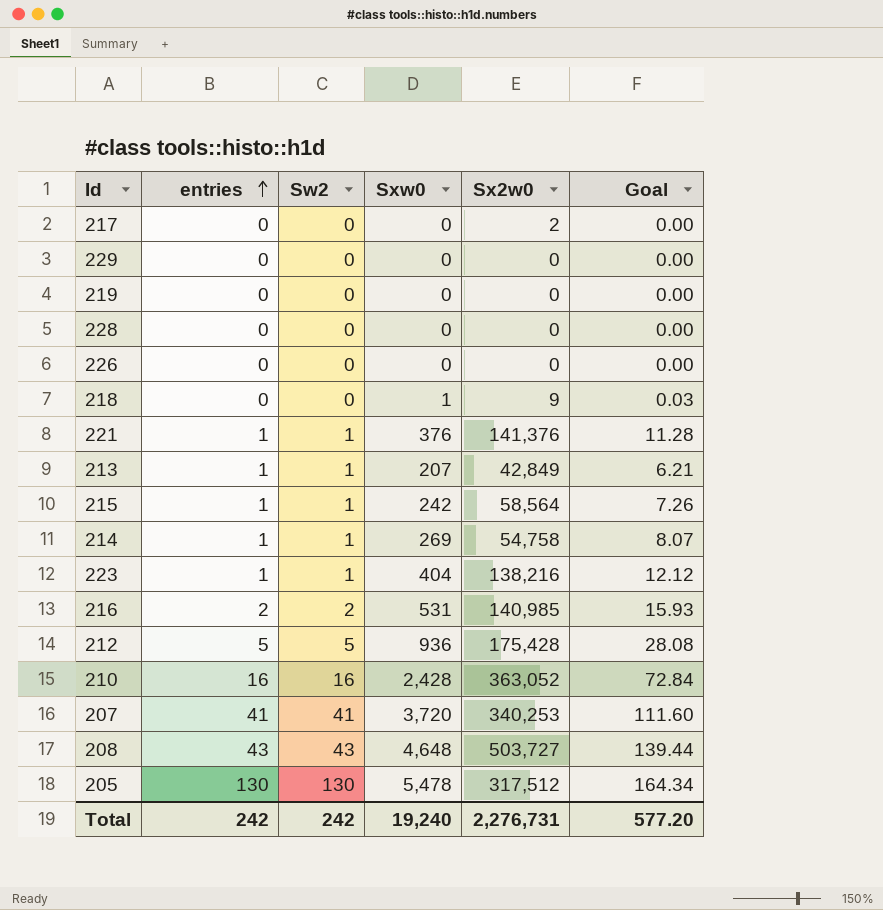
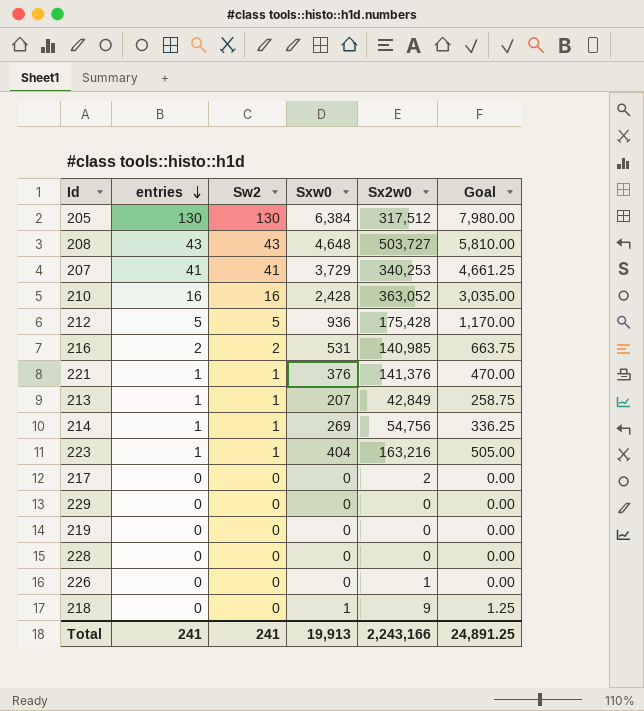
row order: entries ascending -> entries descending
column Goal | formula: [Sxw0] * 0.03 -> [Sxw0] * 1.25
row 215: 1 | 1 | 242 | 58,564 | 7.26 -> none
205 | Sxw0: 5,478 -> 6,384
207 | Sxw0: 3,720 -> 3,729
214 | Sx2w0: 54,758 -> 54,756
223 | Sx2w0: 138,216 -> 163,216
226 | Sx2w0: 0 -> 1
Total | entries: 242 -> 241
Total | Sw2: 242 -> 241
Total | Sxw0: 19,240 -> 19,913
Total | Sx2w0: 2,276,731 -> 2,243,166
Total | Goal: 577.20 -> 24,891.25

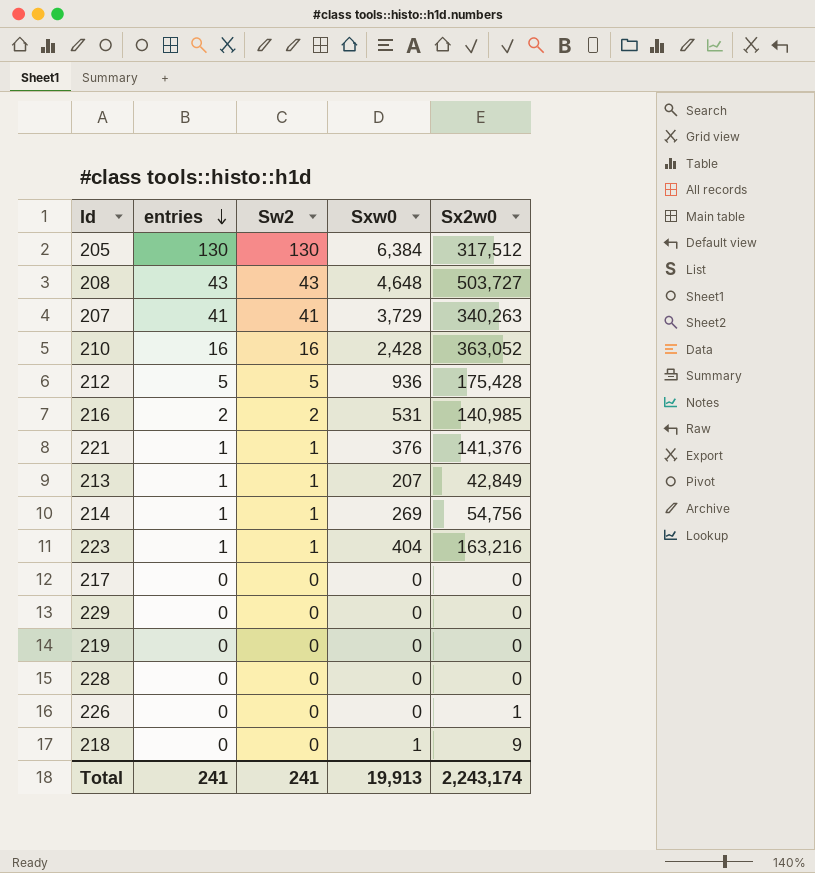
column Goal | formula: [Sxw0] * 1.25 -> none
207 | Sx2w0: 340,253 -> 340,263
217 | Sx2w0: 2 -> 0
Total | Sx2w0: 2,243,166 -> 2,243,174

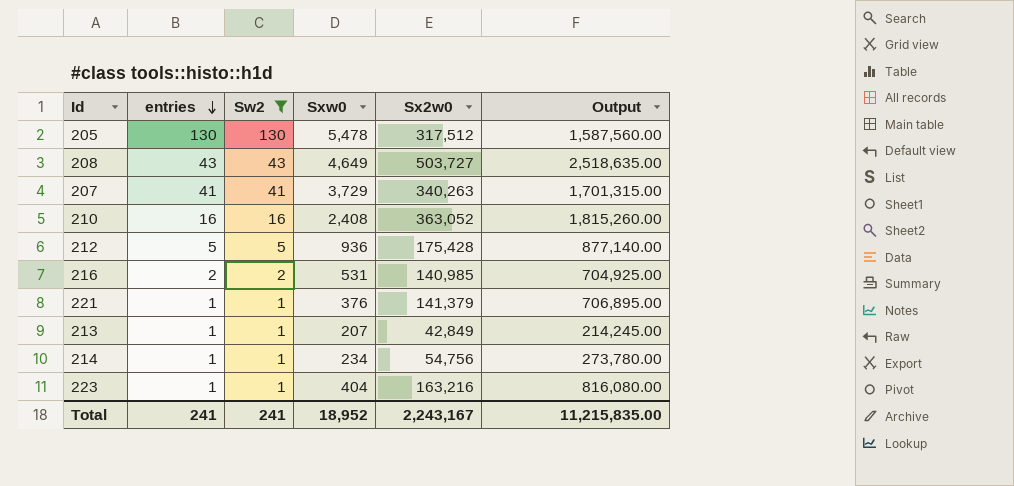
filter: none -> Sw2 != 0
column Output | formula: none -> [Sx2w0] * 5
205 | Sxw0: 6,384 -> 5,478
208 | Sxw0: 4,648 -> 4,649
210 | Sxw0: 2,428 -> 2,408
221 | Sx2w0: 141,376 -> 141,379
214 | Sxw0: 269 -> 234
Total | Sxw0: 19,913 -> 18,952
Total | Sx2w0: 2,243,174 -> 2,243,167

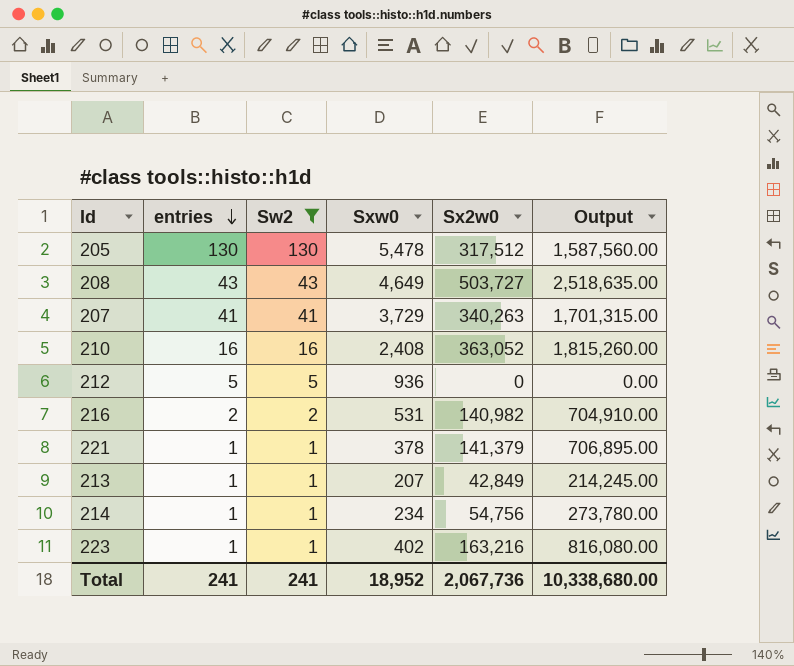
212 | Sx2w0: 175,428 -> 0
212 | Output: 877,140.00 -> 0.00
216 | Sx2w0: 140,985 -> 140,982
216 | Output: 704,925.00 -> 704,910.00
221 | Sxw0: 376 -> 378
223 | Sxw0: 404 -> 402
Total | Sx2w0: 2,243,167 -> 2,067,736
Total | Output: 11,215,835.00 -> 10,338,680.00

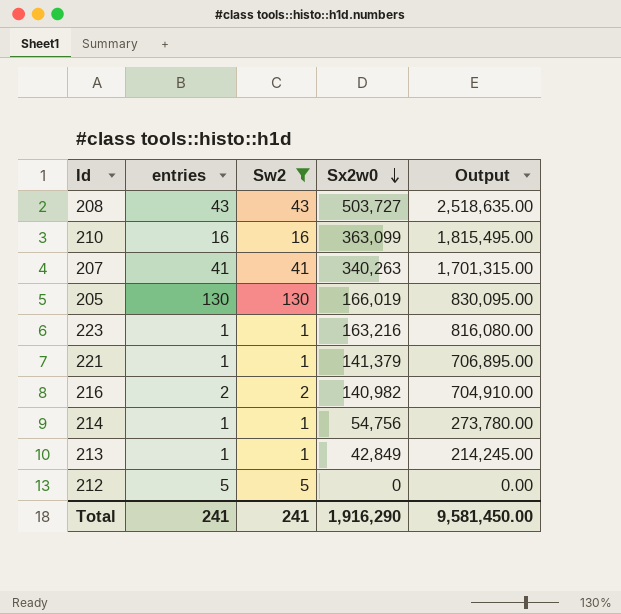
row order: entries descending -> Sx2w0 descending
column Sxw0 | position: 4 -> none
210 | Sx2w0: 363,052 -> 363,099
210 | Output: 1,815,260.00 -> 1,815,495.00
205 | Sx2w0: 317,512 -> 166,019
205 | Output: 1,587,560.00 -> 830,095.00
Total | Sx2w0: 2,067,736 -> 1,916,290
Total | Output: 10,338,680.00 -> 9,581,450.00

